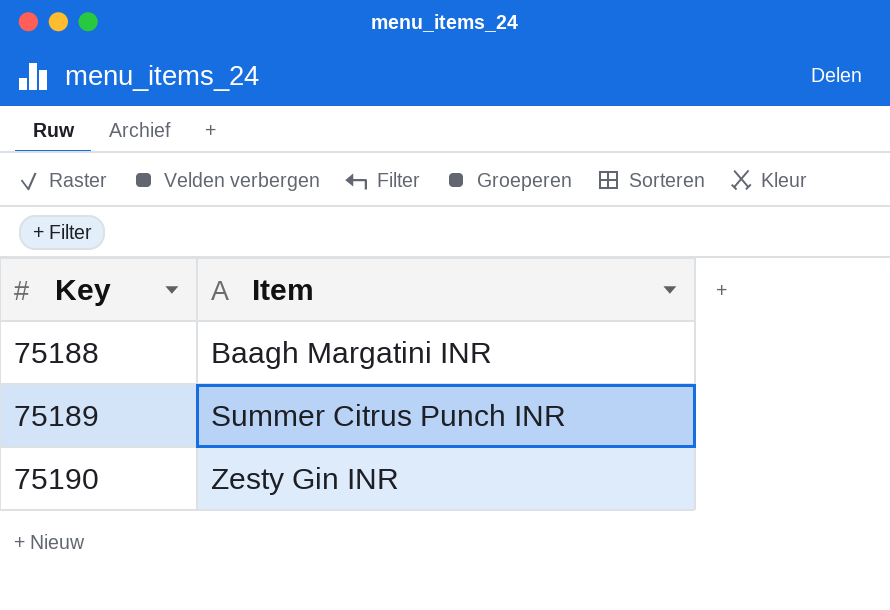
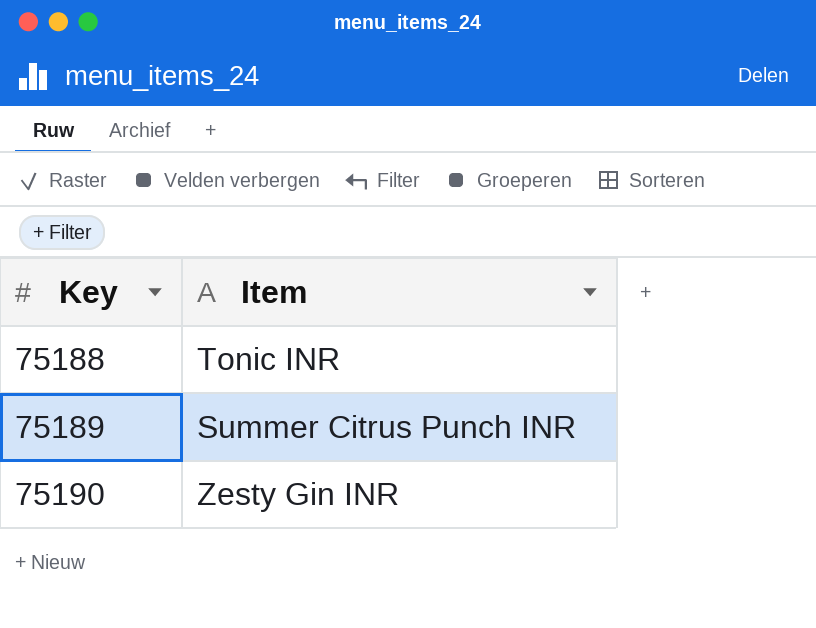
75188 | Item: Baagh Margatini INR -> Tonic INR

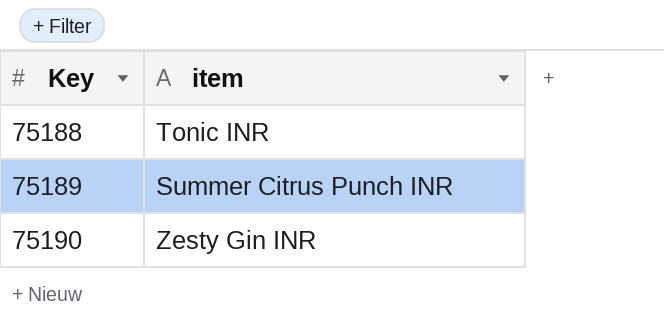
column name: Item -> item

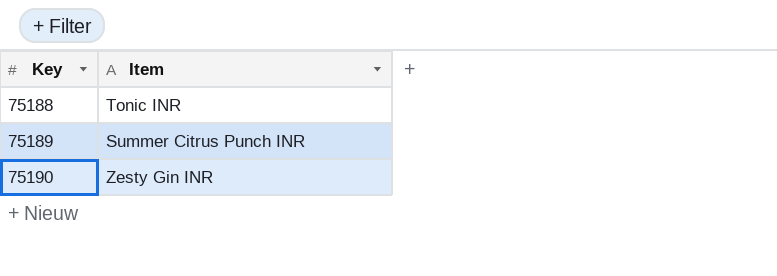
column name: item -> Item

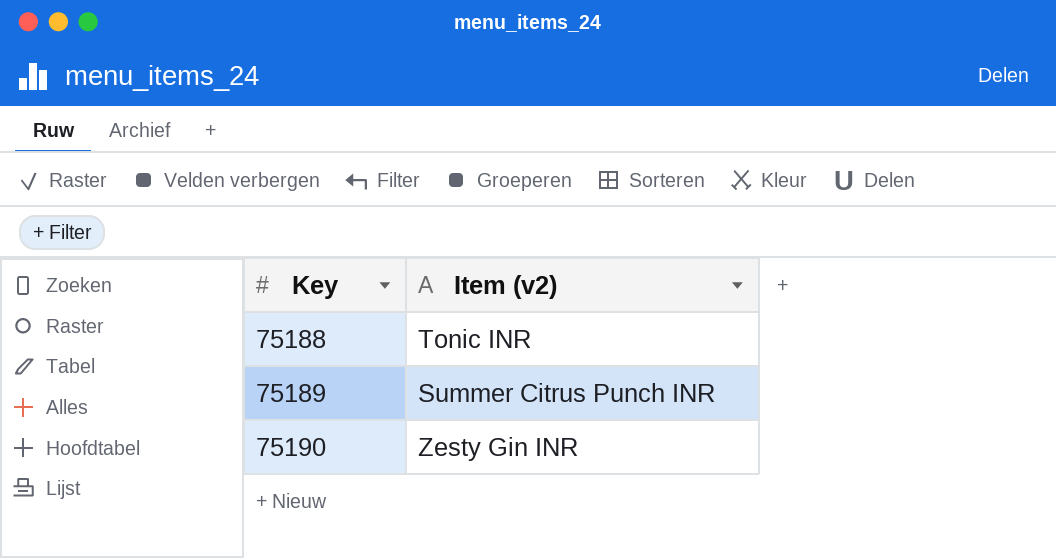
column name: Item -> Item (v2)

